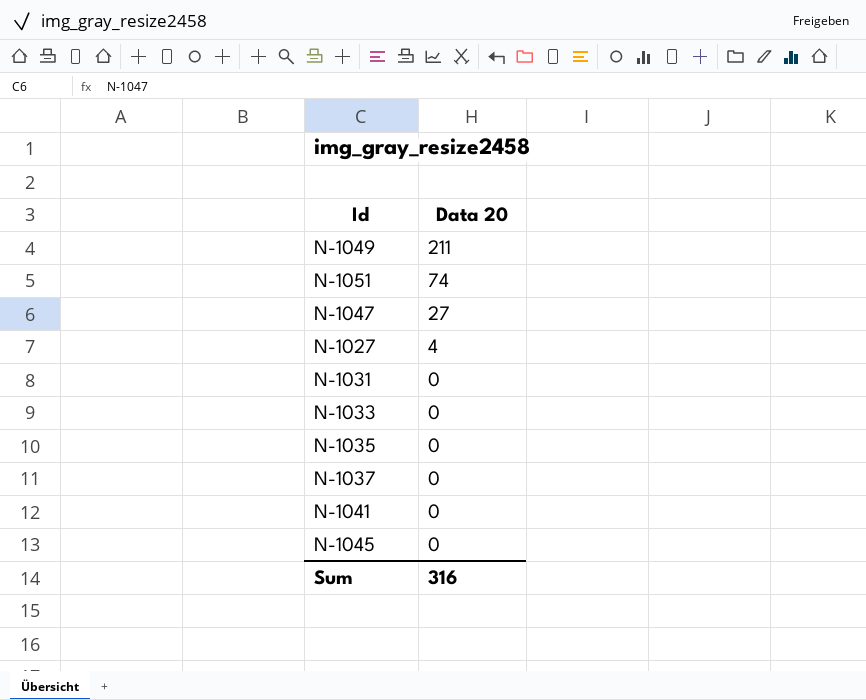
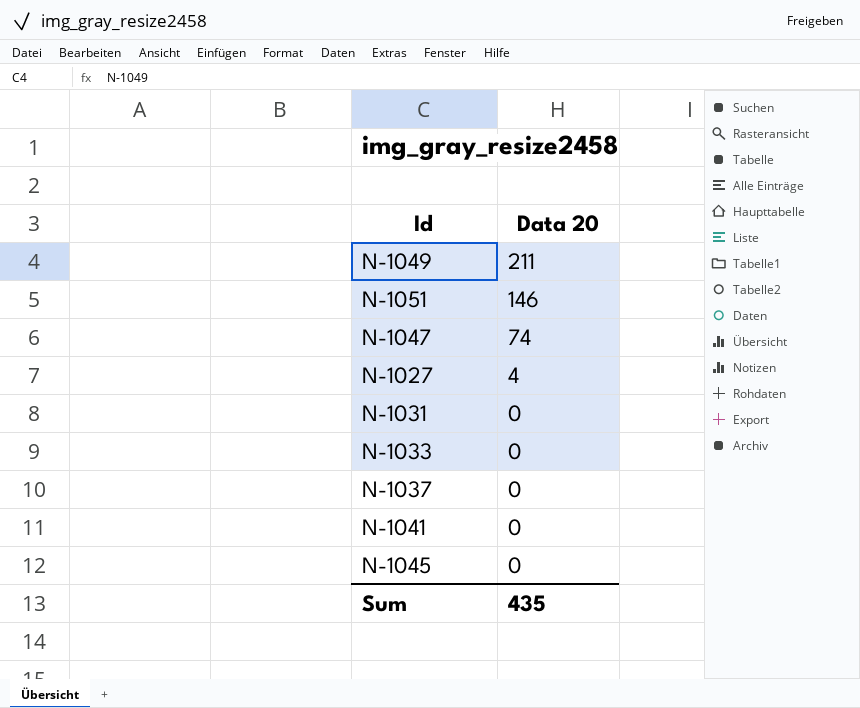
row N-1035: 0 -> none
N-1051 | Data 20: 74 -> 146
N-1047 | Data 20: 27 -> 74
Sum | Data 20: 316 -> 435

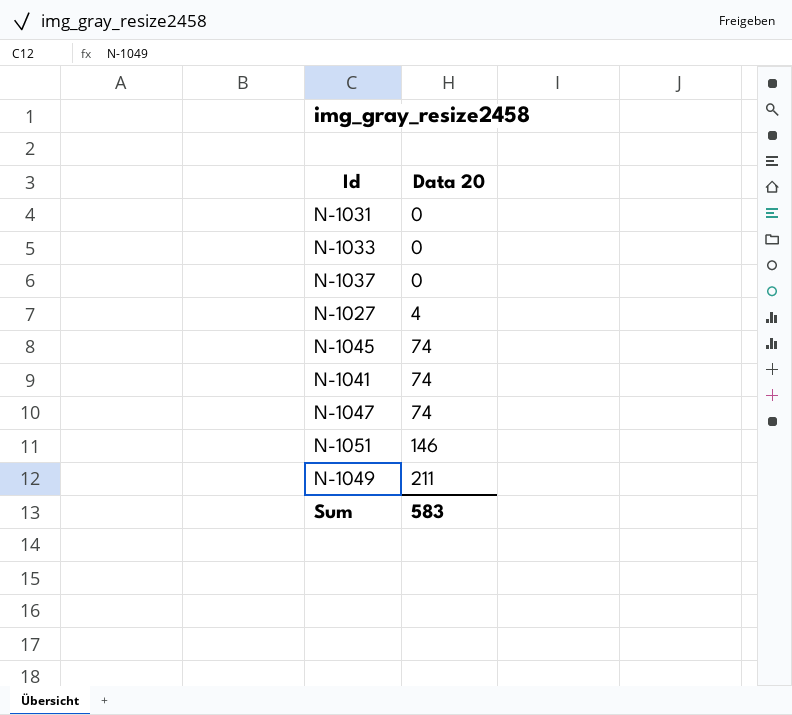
row order: Data 20 descending -> Data 20 ascending
N-1045 | Data 20: 0 -> 74
N-1041 | Data 20: 0 -> 74
Sum | Data 20: 435 -> 583

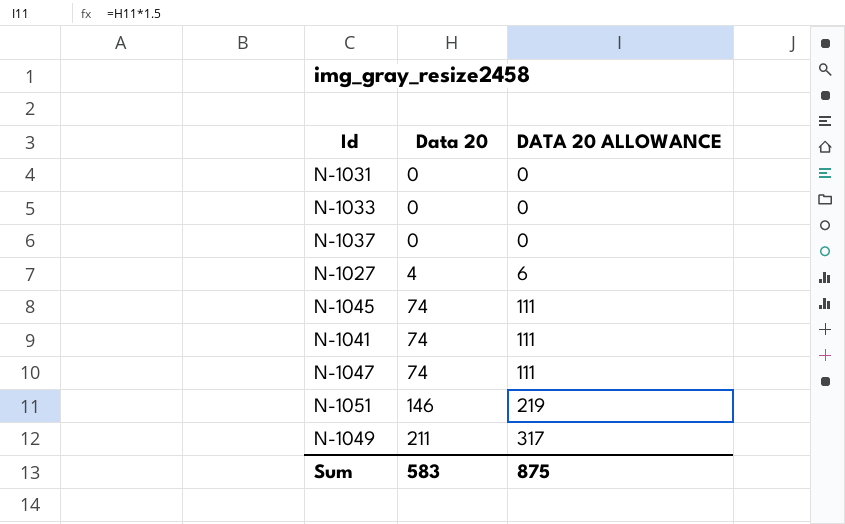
column DATA 20 ALLOWANCE | formula: none -> [Data 20] * 1.5

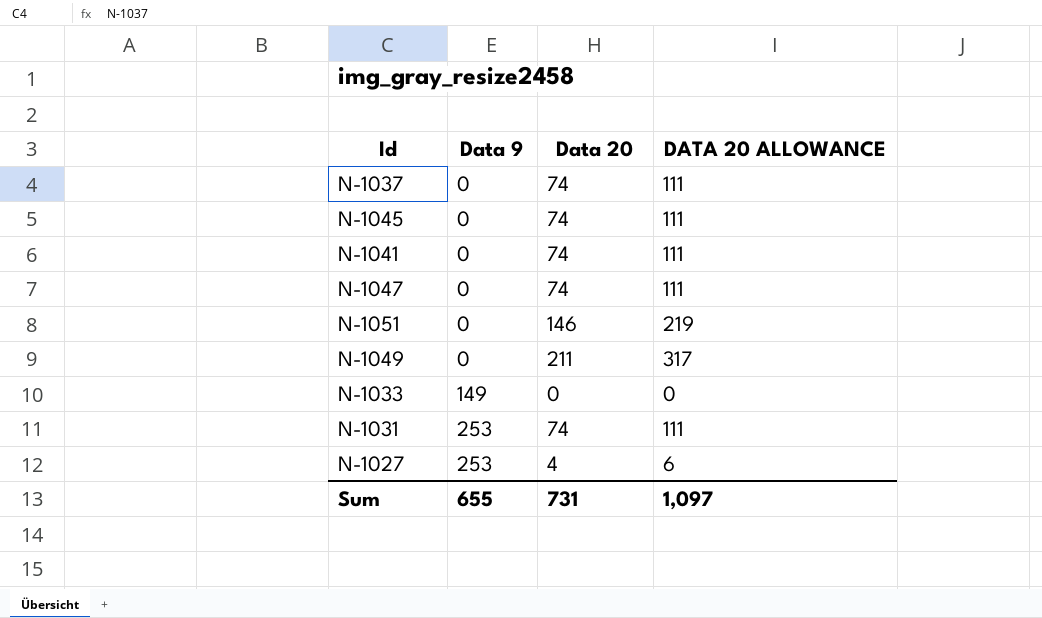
row order: Data 20 ascending -> Data 9 ascending
column Data 9 | position: none -> 2
N-1037 | Data 20: 0 -> 74
N-1037 | DATA 20 ALLOWANCE: 0 -> 111
N-1031 | Data 20: 0 -> 74
N-1031 | DATA 20 ALLOWANCE: 0 -> 111
Sum | Data 20: 583 -> 731
Sum | DATA 20 ALLOWANCE: 875 -> 1,097

